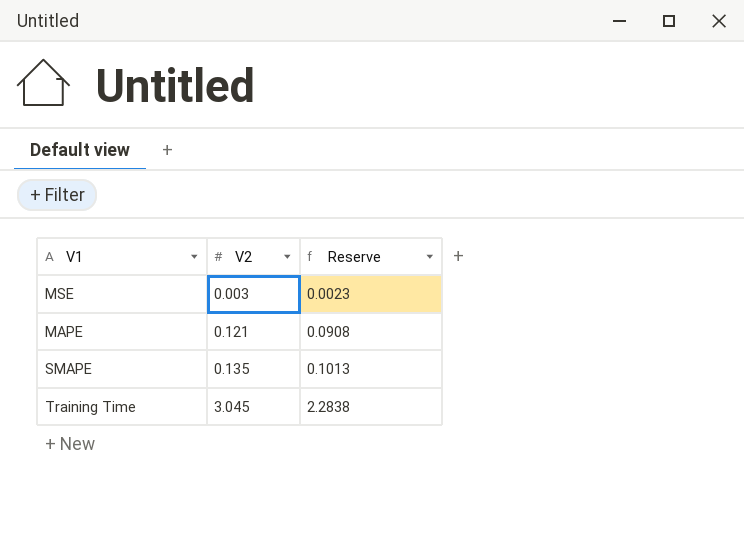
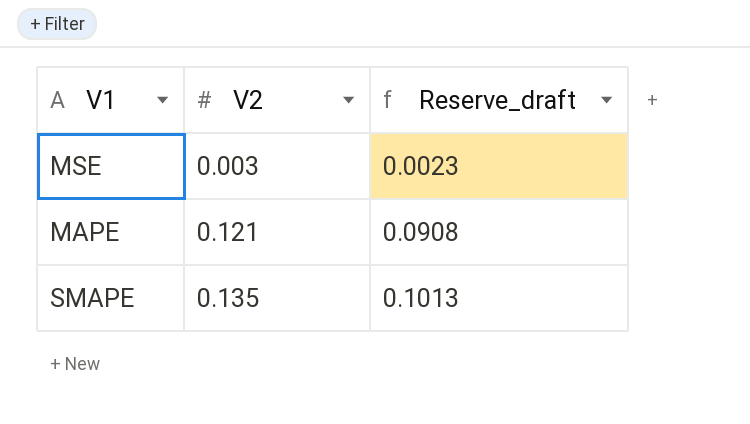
column name: Reserve -> Reserve_draft
row Training Time: 3.045 | 2.2838 -> none

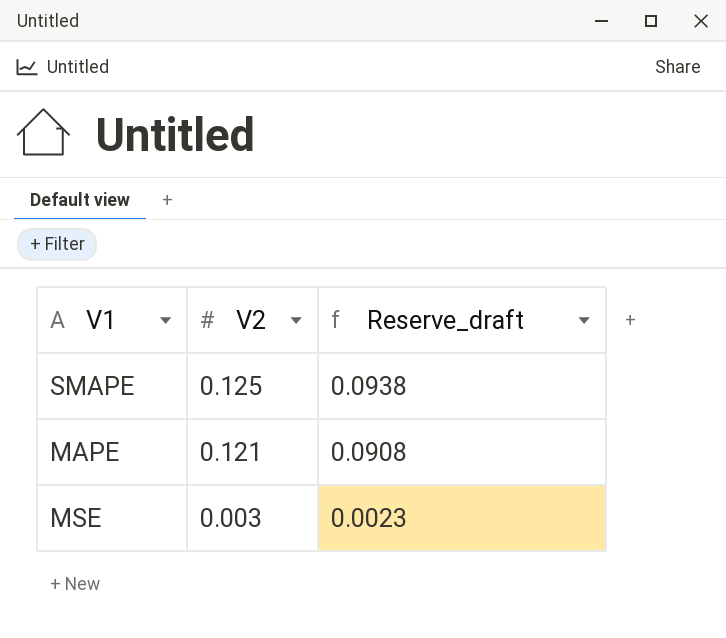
row order: V2 ascending -> V2 descending
SMAPE | V2: 0.135 -> 0.125
SMAPE | Reserve_draft: 0.1013 -> 0.0938

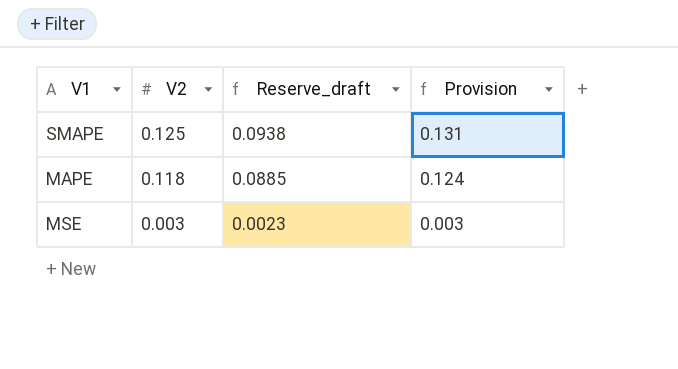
column Provision | formula: none -> [V2] * 1.05
MAPE | V2: 0.121 -> 0.118
MAPE | Reserve_draft: 0.0908 -> 0.0885

